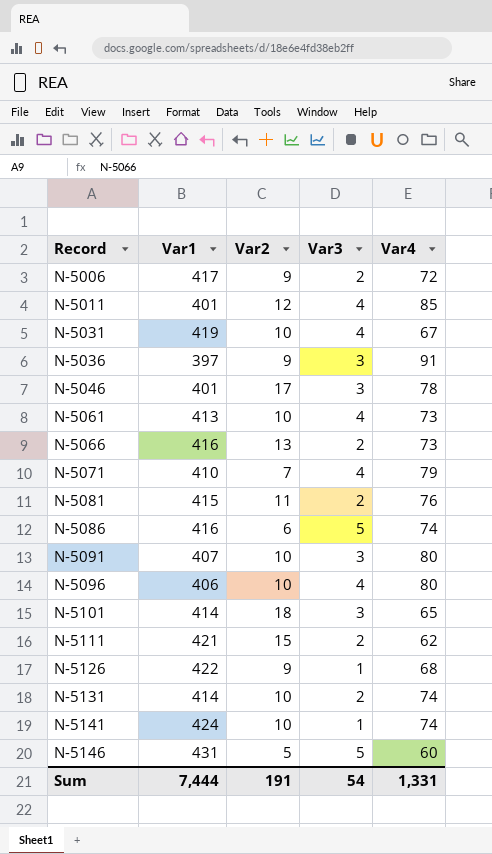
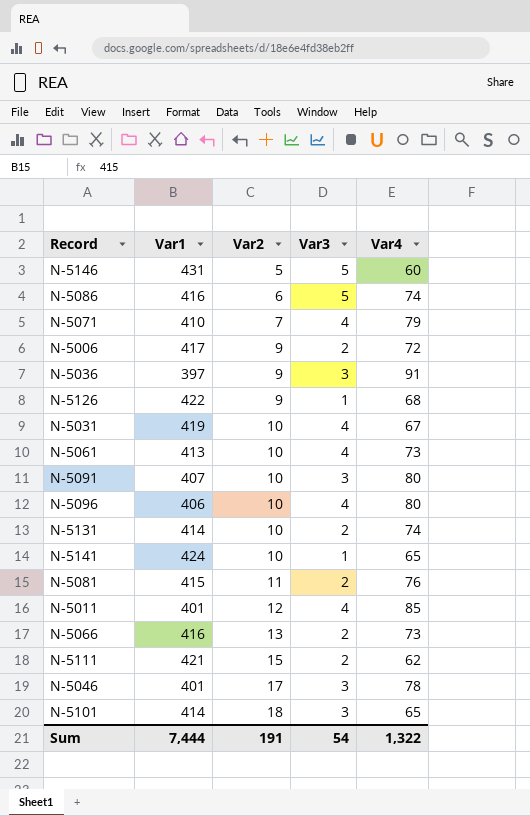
row order: Record ascending -> Var2 ascending
N-5141 | Var4: 74 -> 65
Sum | Var4: 1,331 -> 1,322

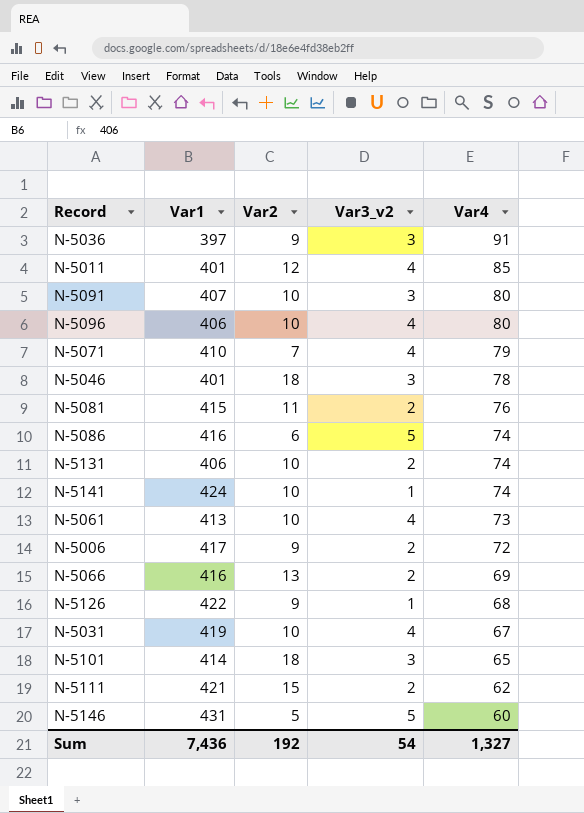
row order: Var2 ascending -> Var4 descending
column name: Var3 -> Var3_v2
N-5046 | Var2: 17 -> 18
N-5131 | Var1: 414 -> 406
N-5141 | Var4: 65 -> 74
N-5066 | Var4: 73 -> 69
Sum | Var1: 7,444 -> 7,436
Sum | Var2: 191 -> 192
Sum | Var4: 1,322 -> 1,327

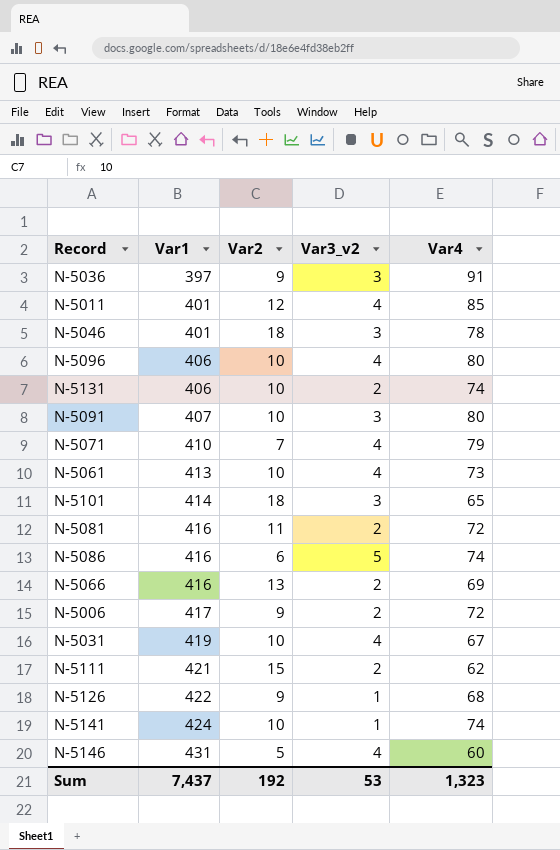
row order: Var4 descending -> Var1 ascending
N-5081 | Var1: 415 -> 416
N-5081 | Var4: 76 -> 72
N-5146 | Var3_v2: 5 -> 4
Sum | Var1: 7,436 -> 7,437
Sum | Var3_v2: 54 -> 53
Sum | Var4: 1,327 -> 1,323

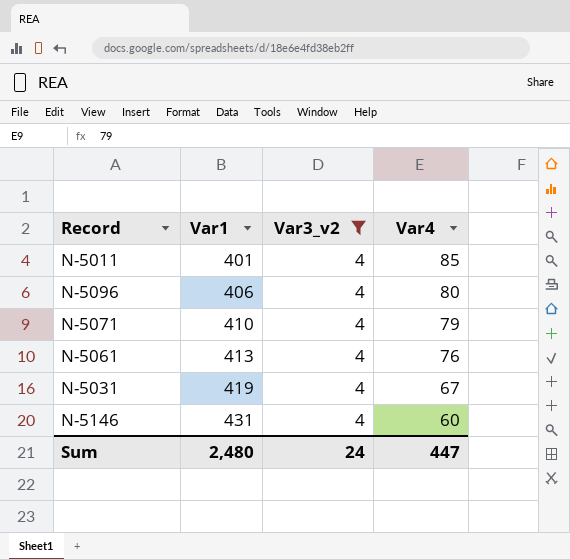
filter: none -> Var3_v2 = 4
column Var2 | position: 3 -> none
N-5061 | Var4: 73 -> 76
Sum | Var1: 7,437 -> 2,480
Sum | Var3_v2: 53 -> 24
Sum | Var4: 1,323 -> 447

